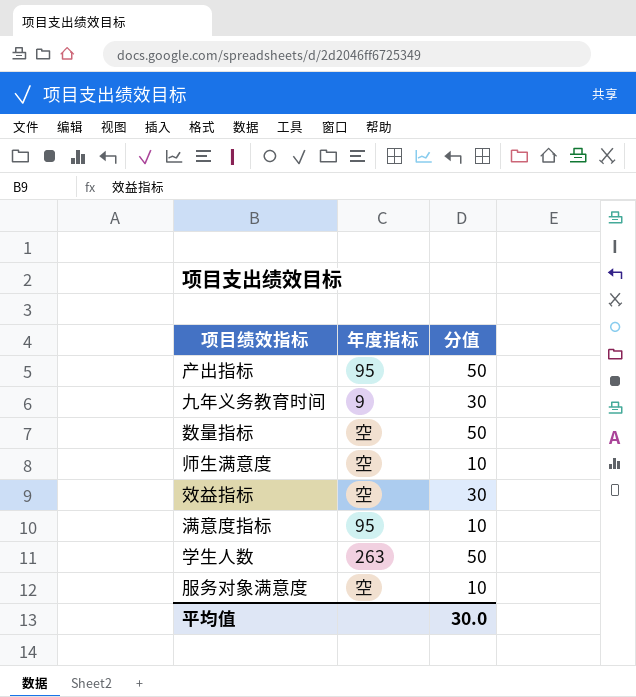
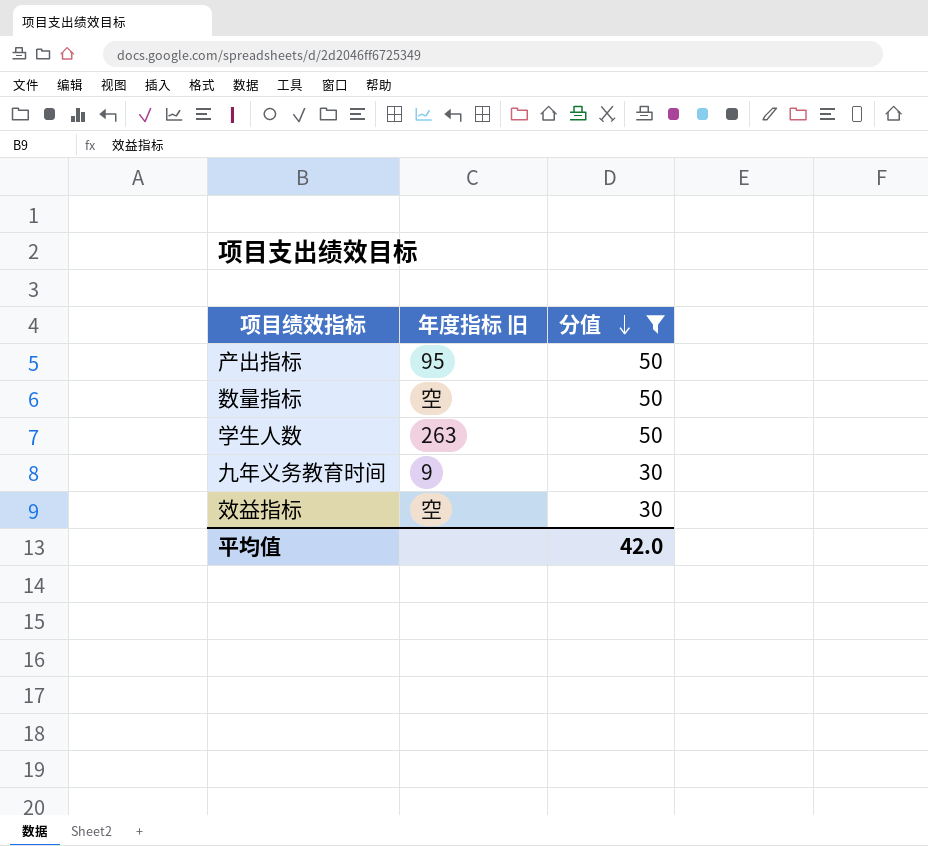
filter: none -> 分值 != 10
row order: none -> 分值 descending
column name: 年度指标 -> 年度指标 旧
平均值 | 分值: 30.0 -> 42.0

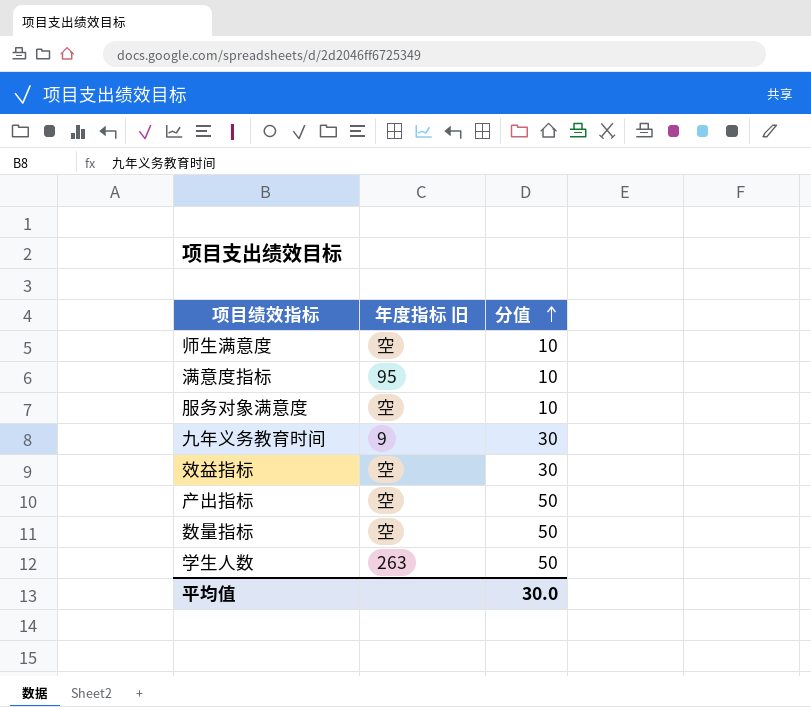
filter: 分值 != 10 -> none
row order: 分值 descending -> 分值 ascending
产出指标 | 年度指标 旧: 95 -> 空
平均值 | 分值: 42.0 -> 30.0

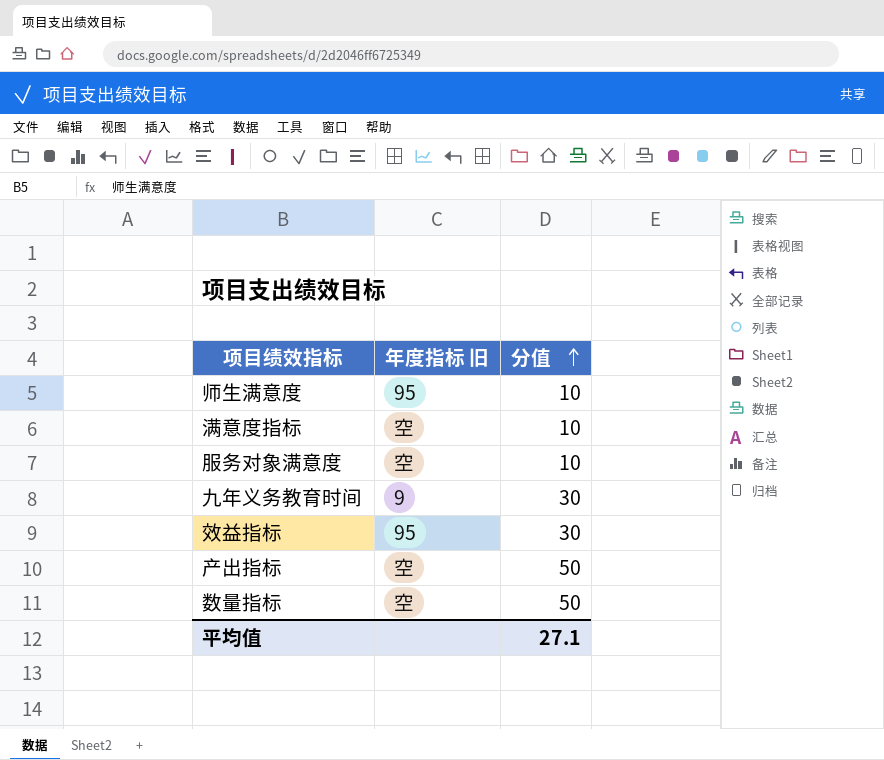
row 学生人数: 263 | 50 -> none
师生满意度 | 年度指标 旧: 空 -> 95
满意度指标 | 年度指标 旧: 95 -> 空
效益指标 | 年度指标 旧: 空 -> 95
平均值 | 分值: 30.0 -> 27.1

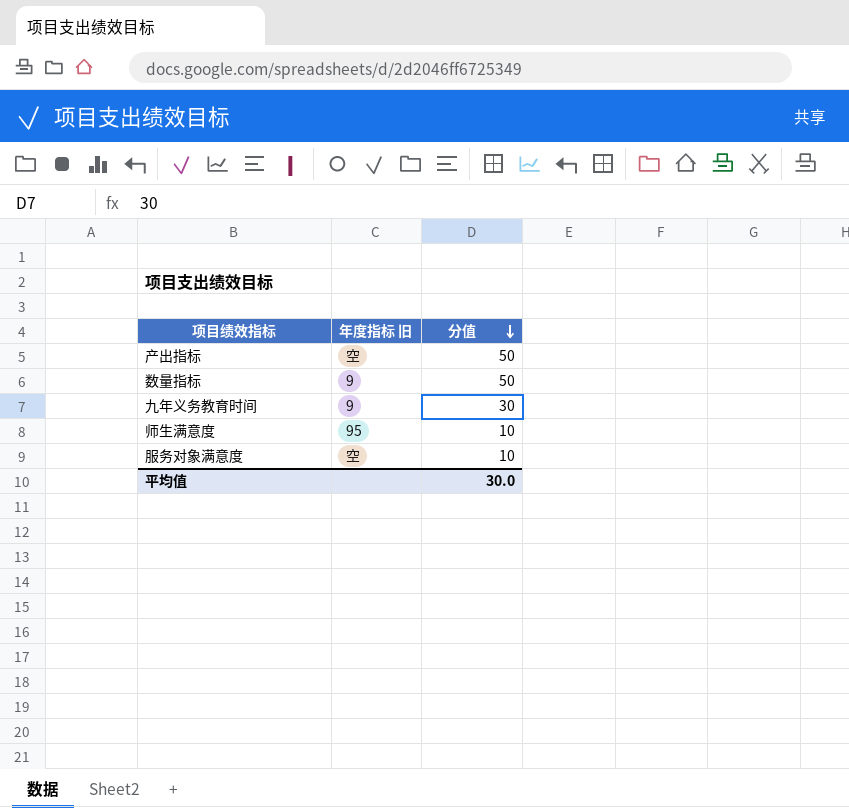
row order: 分值 ascending -> 分值 descending
row 满意度指标: 空 | 10 -> none
row 效益指标: 95 | 30 -> none
数量指标 | 年度指标 旧: 空 -> 9
平均值 | 分值: 27.1 -> 30.0

